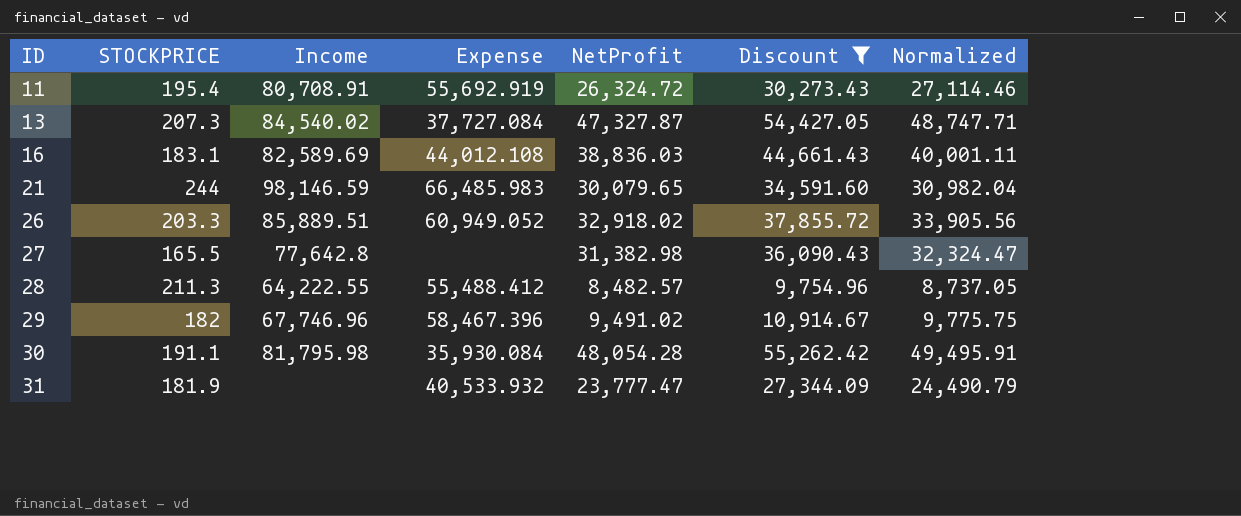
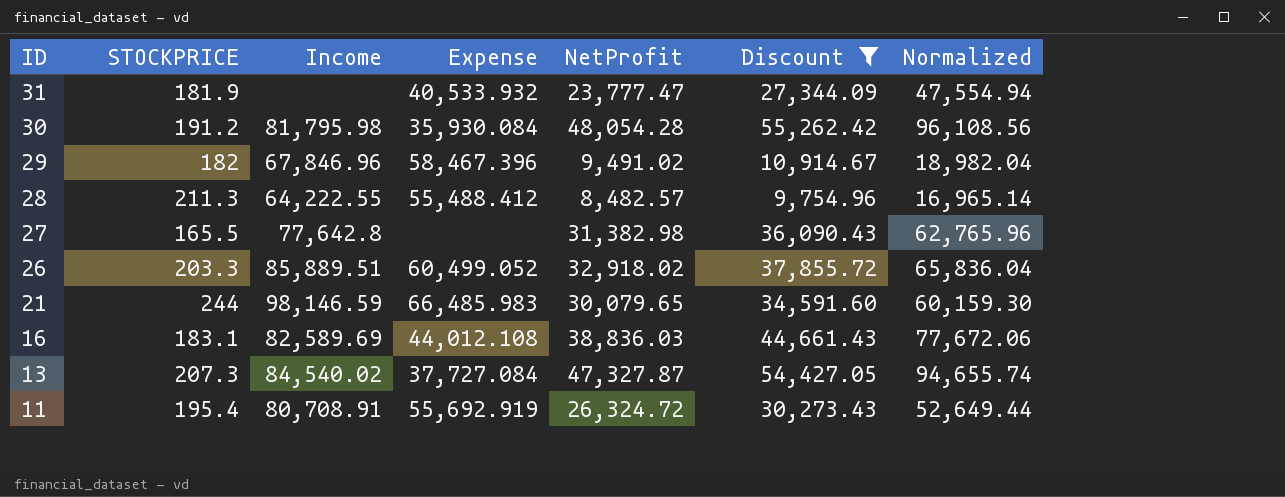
row order: ID ascending -> ID descending
column Normalized | formula: [NetProfit] * 1.03 -> [NetProfit] * 2
30 | STOCKPRICE: 191.1 -> 191.2
29 | Income: 67,746.96 -> 67,846.96
26 | Expense: 60,949.052 -> 60,499.052

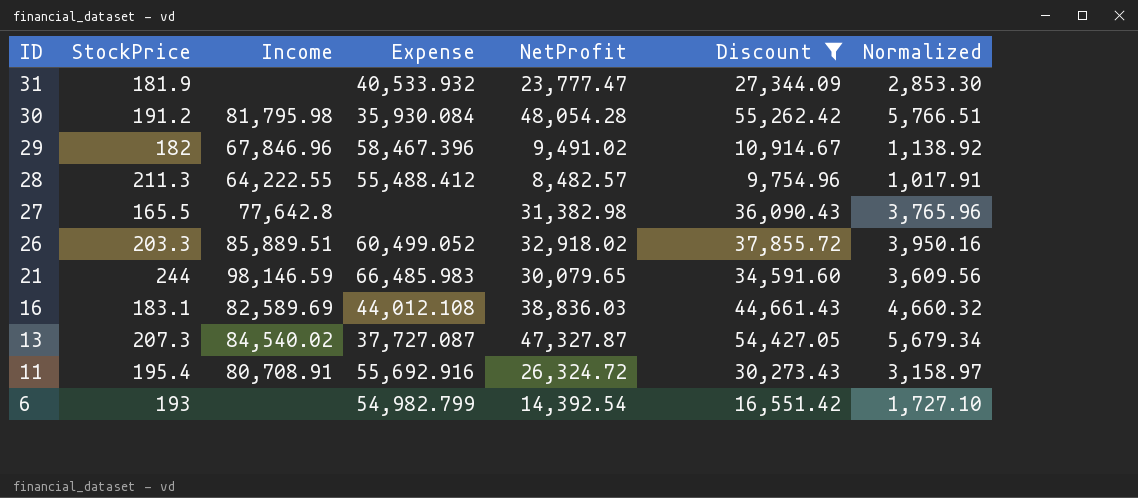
column name: STOCKPRICE -> StockPrice
column Normalized | formula: [NetProfit] * 2 -> [NetProfit] * 0.12
13 | Expense: 37,727.084 -> 37,727.087
11 | Expense: 55,692.919 -> 55,692.916
row 6: none -> 193 | none | 54,982.799 | 14,392.54 | 16,551.42 | 1,727.10

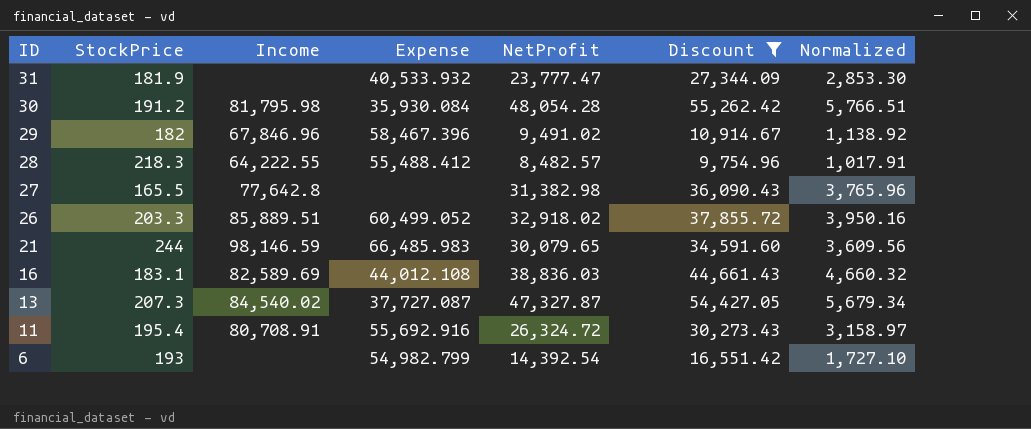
28 | StockPrice: 211.3 -> 218.3

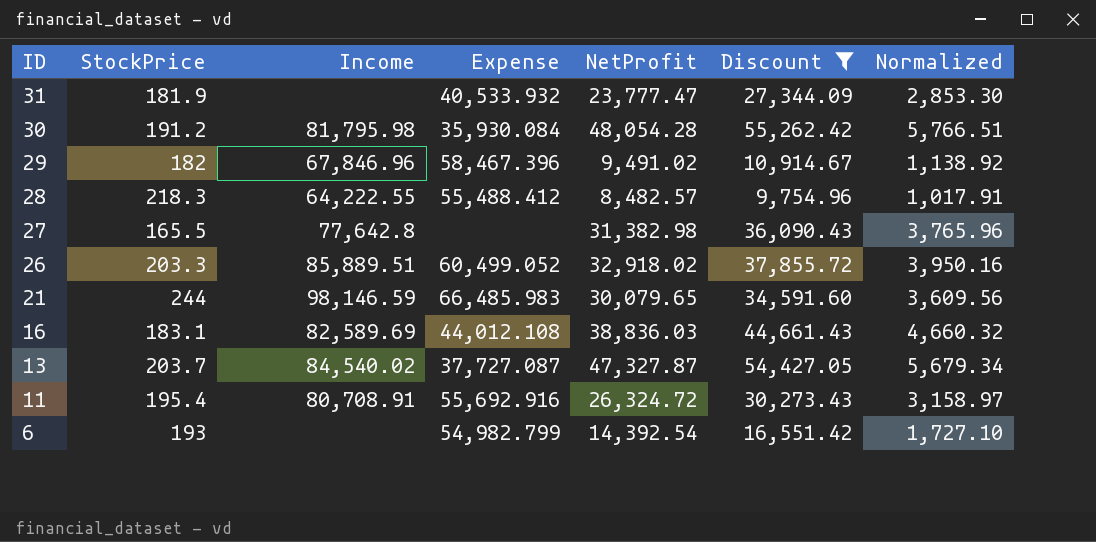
13 | StockPrice: 207.3 -> 203.7

